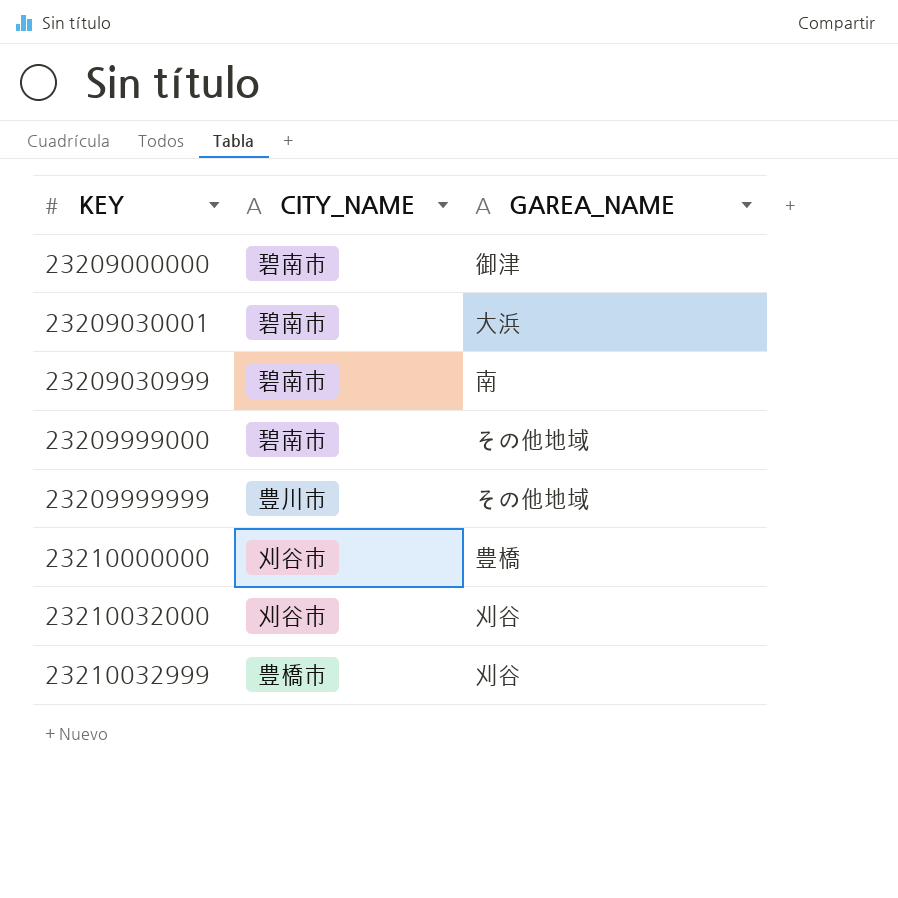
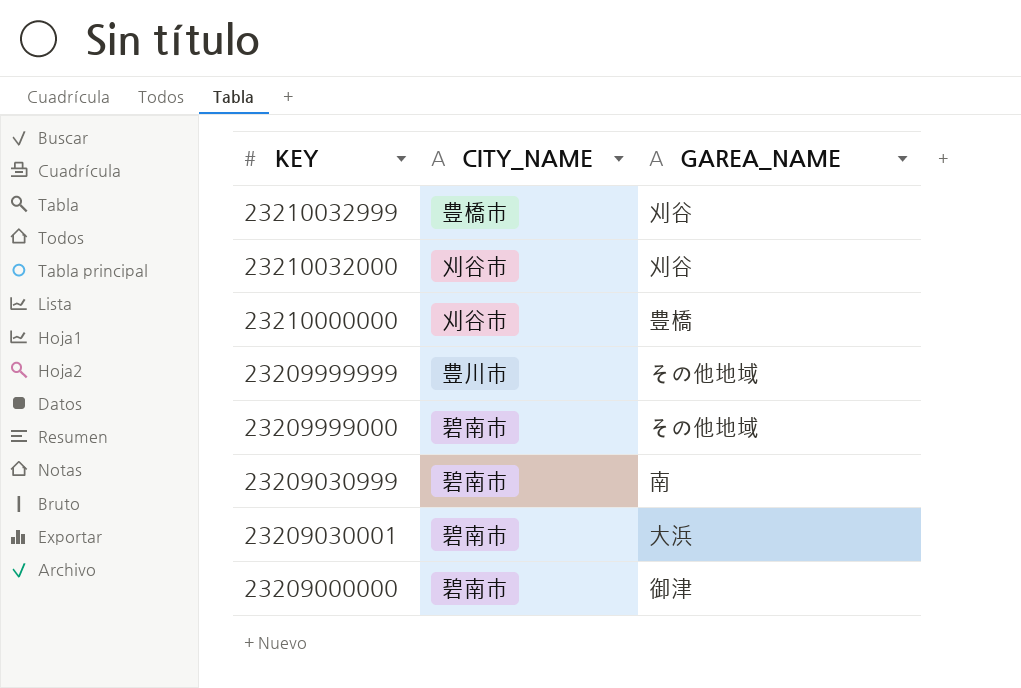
row order: KEY ascending -> KEY descending

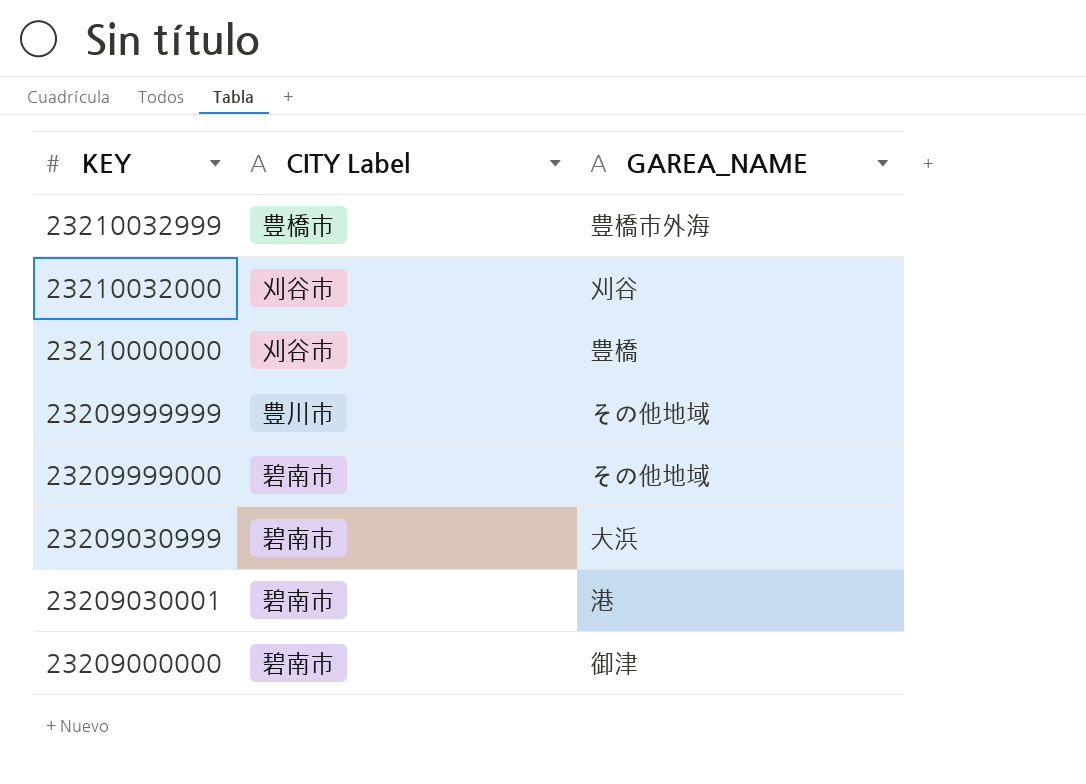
column name: CITY_NAME -> CITY Label
23210032999 | GAREA_NAME: 刈谷 -> 豊橋市外海
23209030999 | GAREA_NAME: 南 -> 大浜
23209030001 | GAREA_NAME: 大浜 -> 港

